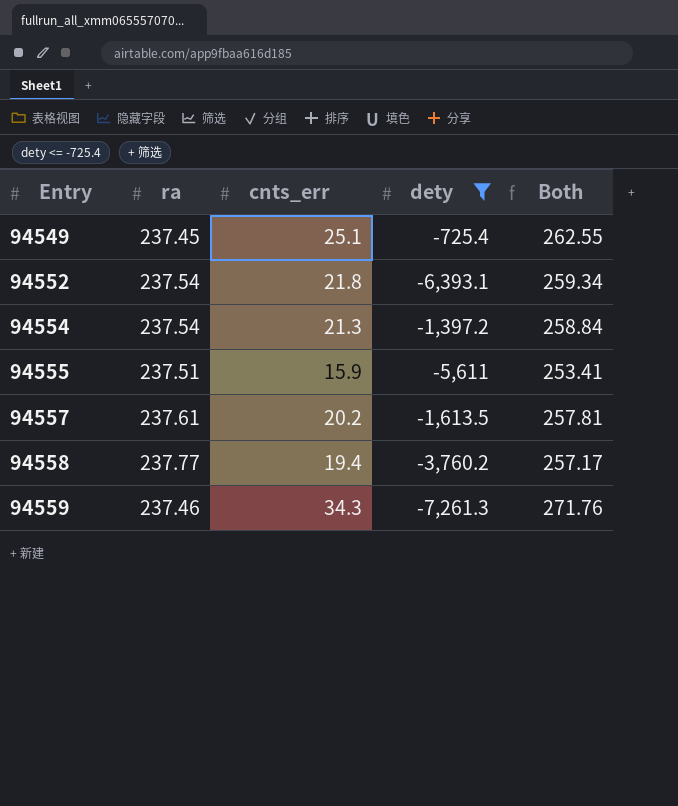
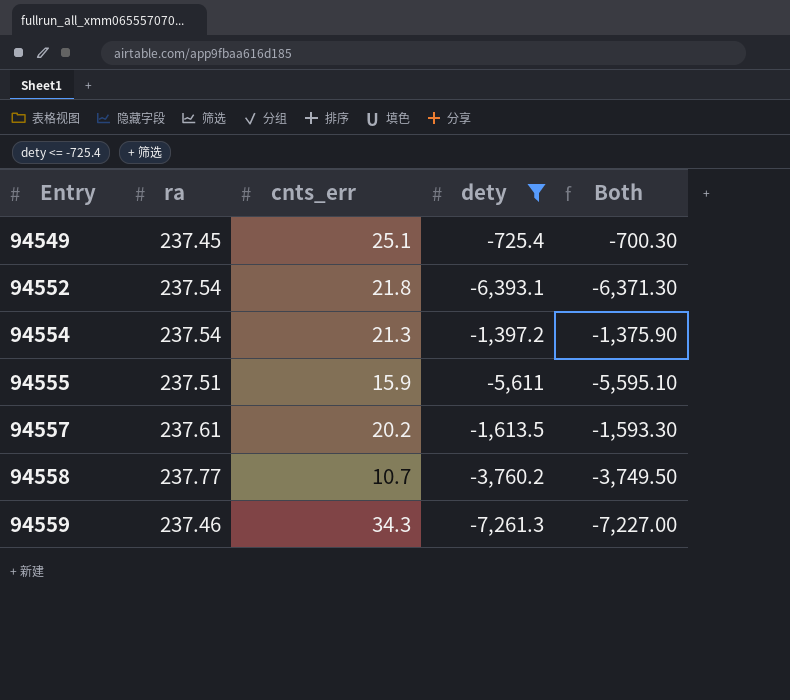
column Both | formula: [ra] + [cnts_err] -> [cnts_err] + [dety]
94558 | cnts_err: 19.4 -> 10.7

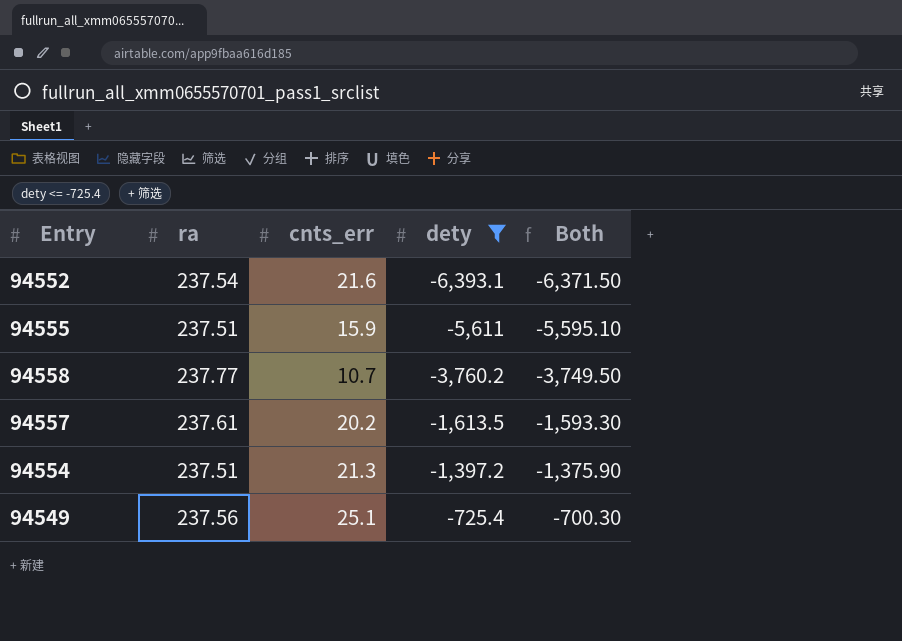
row order: Entry ascending -> dety ascending
row 94559: 237.46 | 34.3 | -7,261.3 | -7,227.00 -> none
94552 | cnts_err: 21.8 -> 21.6
94552 | Both: -6,371.30 -> -6,371.50
94554 | ra: 237.54 -> 237.51
94549 | ra: 237.45 -> 237.56

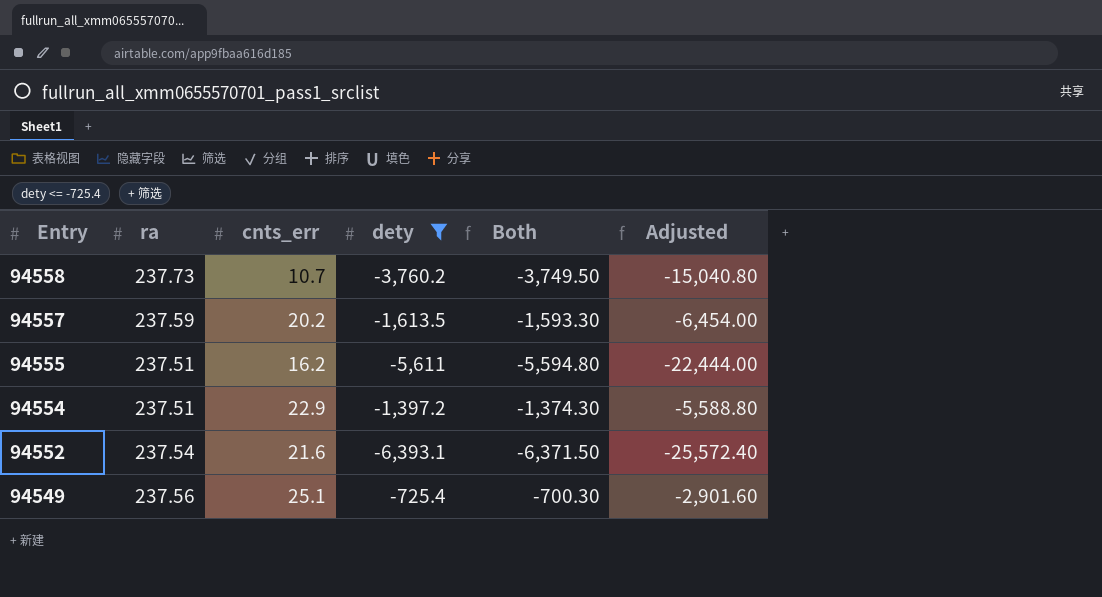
row order: dety ascending -> Entry descending
column Adjusted | formula: none -> [dety] * 4
94558 | ra: 237.77 -> 237.73
94557 | ra: 237.61 -> 237.59
94555 | cnts_err: 15.9 -> 16.2
94555 | Both: -5,595.10 -> -5,594.80
94554 | cnts_err: 21.3 -> 22.9
94554 | Both: -1,375.90 -> -1,374.30

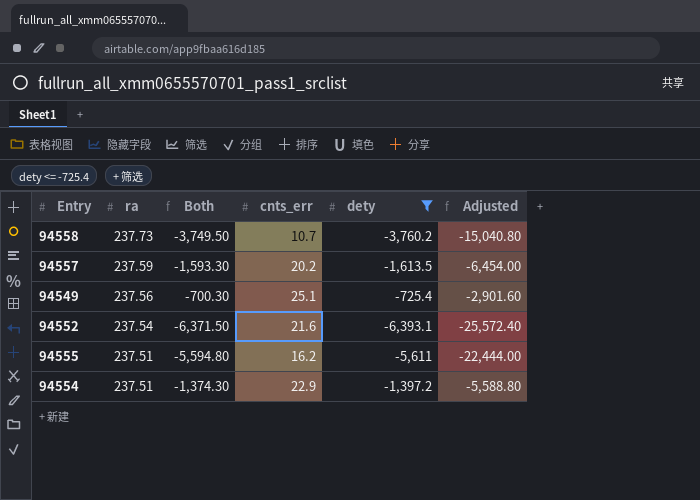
row order: Entry descending -> ra descending
column Both | position: 5 -> 3

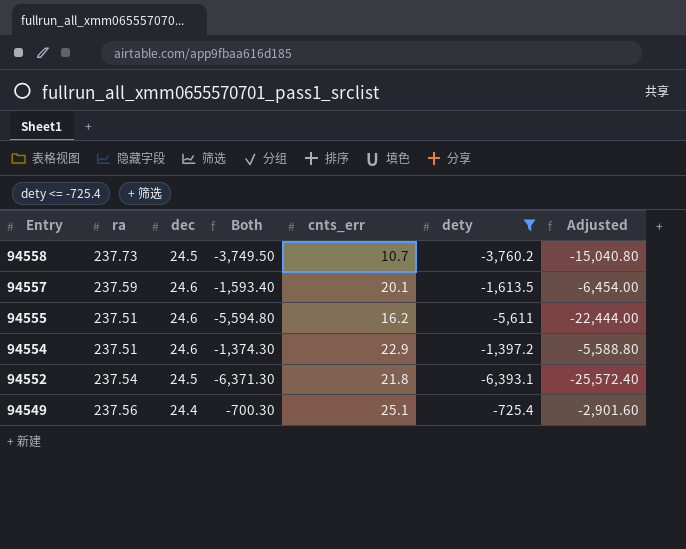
row order: ra descending -> Entry descending
column dec | position: none -> 3
94557 | Both: -1,593.30 -> -1,593.40
94557 | cnts_err: 20.2 -> 20.1
94552 | Both: -6,371.50 -> -6,371.30
94552 | cnts_err: 21.6 -> 21.8

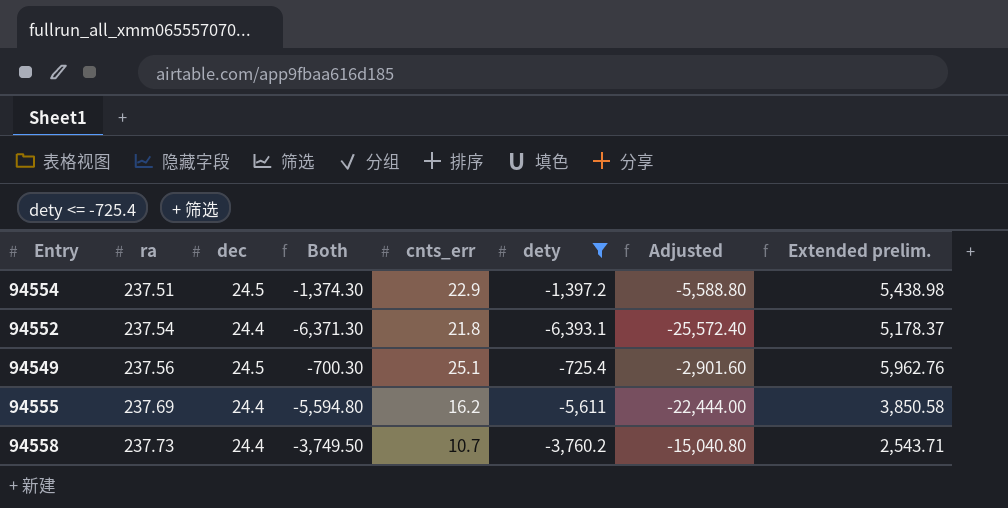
row order: Entry descending -> ra ascending
column Extended prelim. | formula: none -> [ra] * [cnts_err]
row 94557: 237.59 | 24.6 | -1,593.40 | 20.1 | -1,613.5 | -6,454.00 -> none
94554 | dec: 24.6 -> 24.5
94552 | dec: 24.5 -> 24.4
94549 | dec: 24.4 -> 24.5
94555 | ra: 237.51 -> 237.69
94555 | dec: 24.6 -> 24.4
94558 | dec: 24.5 -> 24.4

